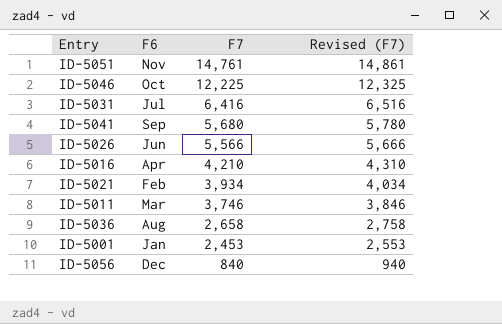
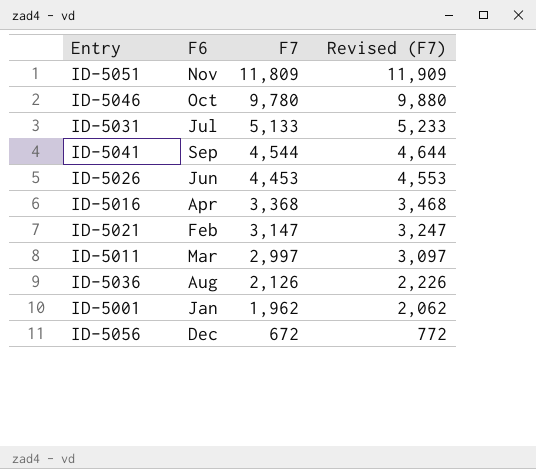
ID-5051 | F7: 14,761 -> 11,809
ID-5051 | Revised (F7): 14,861 -> 11,909
ID-5046 | F7: 12,225 -> 9,780
ID-5046 | Revised (F7): 12,325 -> 9,880
ID-5031 | F7: 6,416 -> 5,133
ID-5031 | Revised (F7): 6,516 -> 5,233
ID-5041 | F7: 5,680 -> 4,544
ID-5041 | Revised (F7): 5,780 -> 4,644
ID-5026 | F7: 5,566 -> 4,453
ID-5026 | Revised (F7): 5,666 -> 4,553
ID-5016 | F7: 4,210 -> 3,368
ID-5016 | Revised (F7): 4,310 -> 3,468
ID-5021 | F7: 3,934 -> 3,147
ID-5021 | Revised (F7): 4,034 -> 3,247
ID-5011 | F7: 3,746 -> 2,997
ID-5011 | Revised (F7): 3,846 -> 3,097
ID-5036 | F7: 2,658 -> 2,126
ID-5036 | Revised (F7): 2,758 -> 2,226
ID-5001 | F7: 2,453 -> 1,962
ID-5001 | Revised (F7): 2,553 -> 2,062
ID-5056 | F7: 840 -> 672
ID-5056 | Revised (F7): 940 -> 772

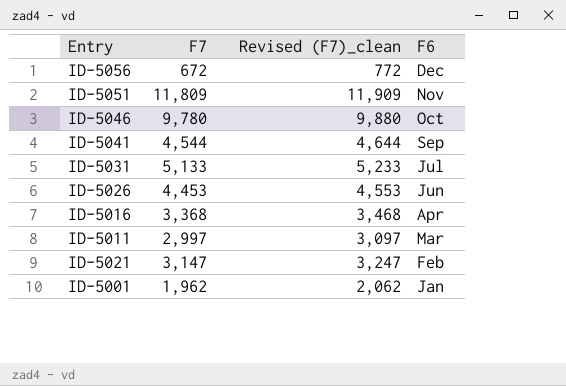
row order: F7 descending -> F6 descending
column name: Revised (F7) -> Revised (F7)_clean
column F6 | position: 2 -> 4
row ID-5036: Aug | 2,126 | 2,226 -> none

